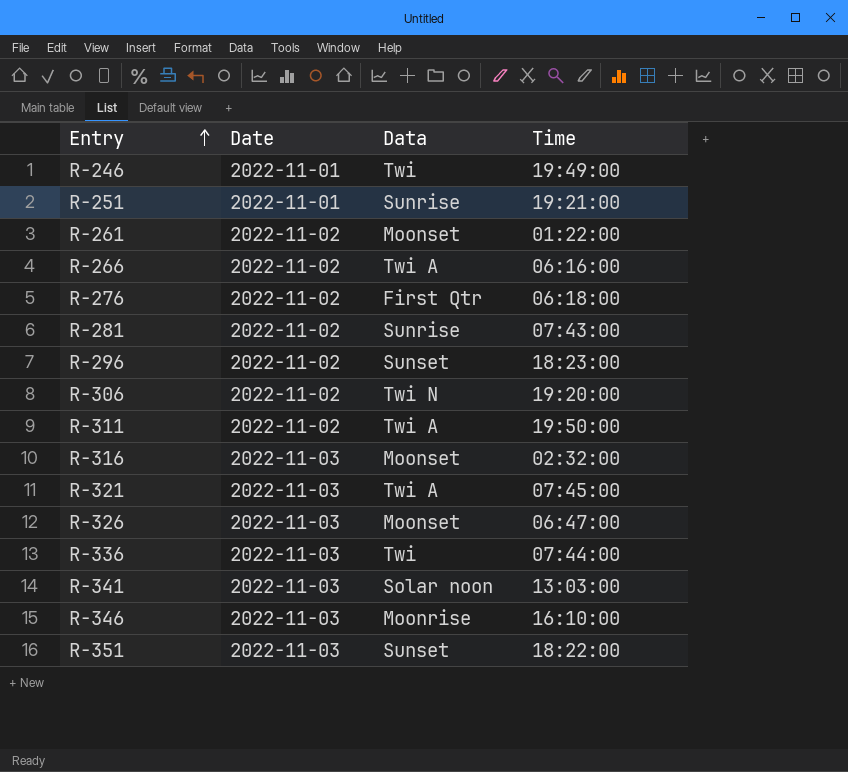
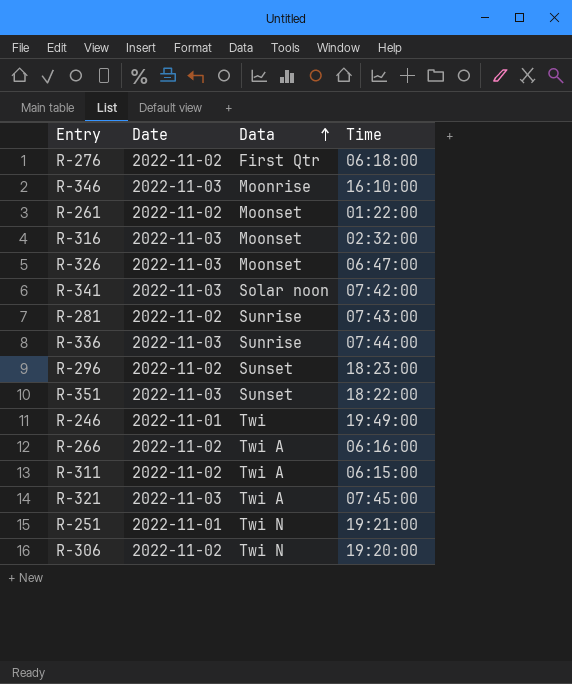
row order: Entry ascending -> Data ascending
R-341 | Time: 13:03:00 -> 07:42:00
R-336 | Data: Twi -> Sunrise
R-311 | Time: 19:50:00 -> 06:15:00
R-251 | Data: Sunrise -> Twi N

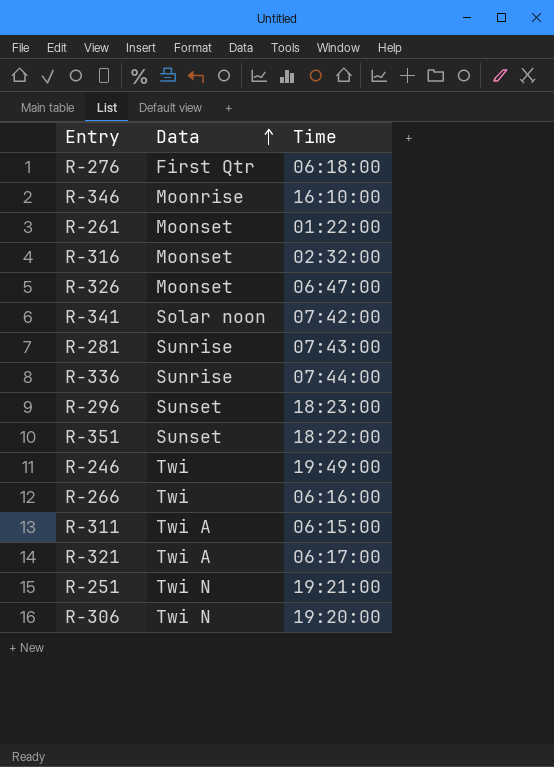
column Date | position: 2 -> none
R-266 | Data: Twi A -> Twi
R-321 | Time: 07:45:00 -> 06:17:00

